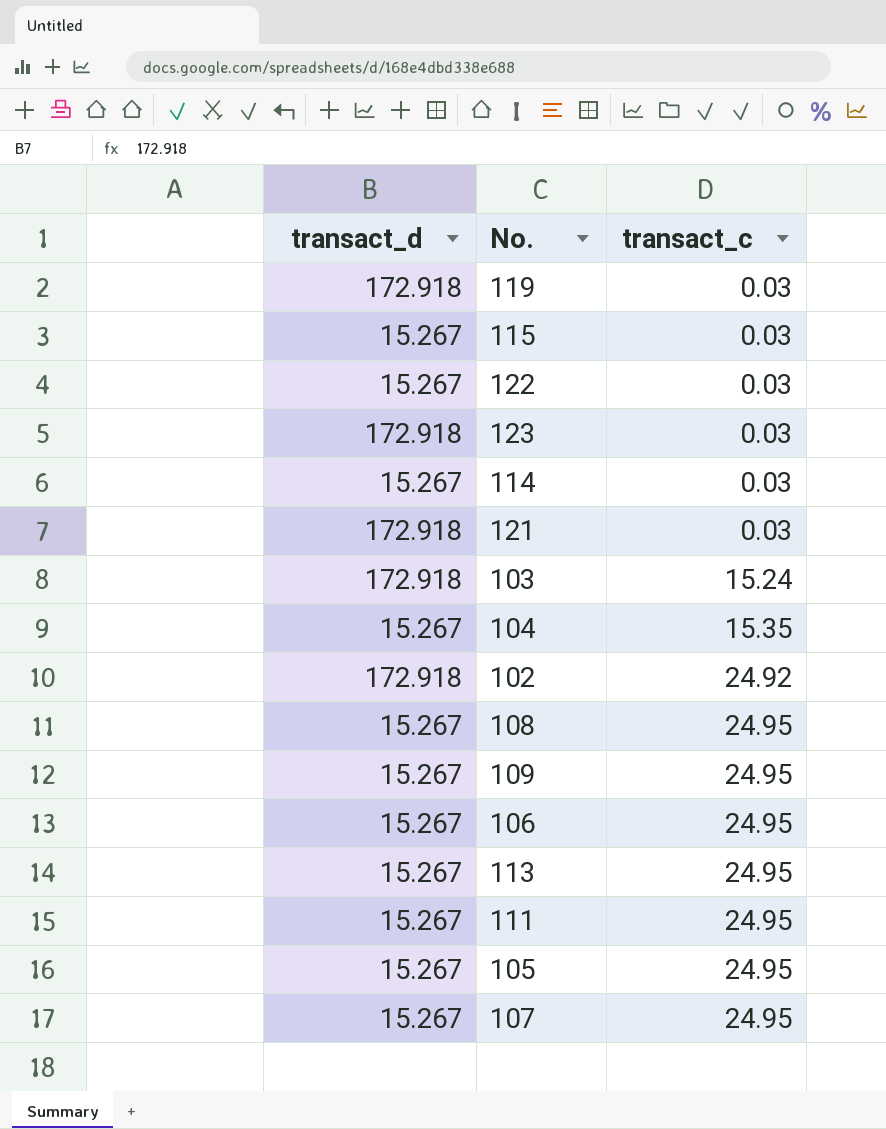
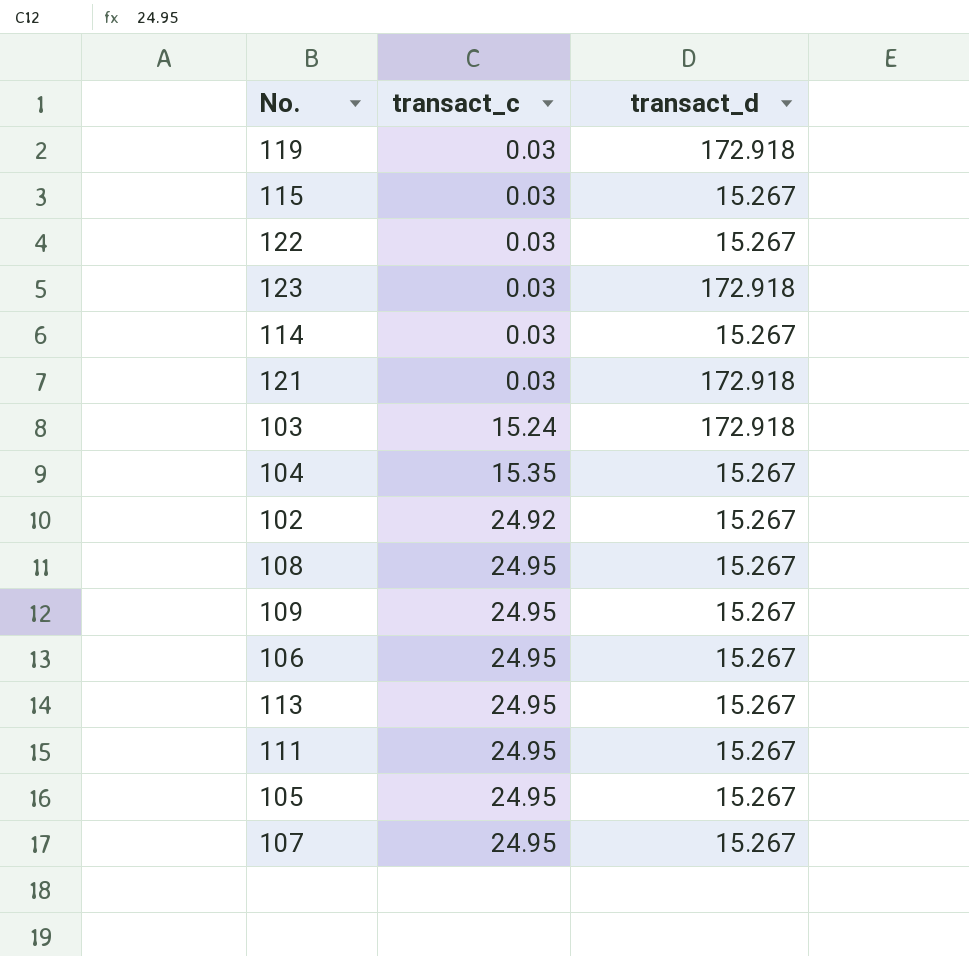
column transact_d | position: 1 -> 3
102 | transact_d: 172.918 -> 15.267

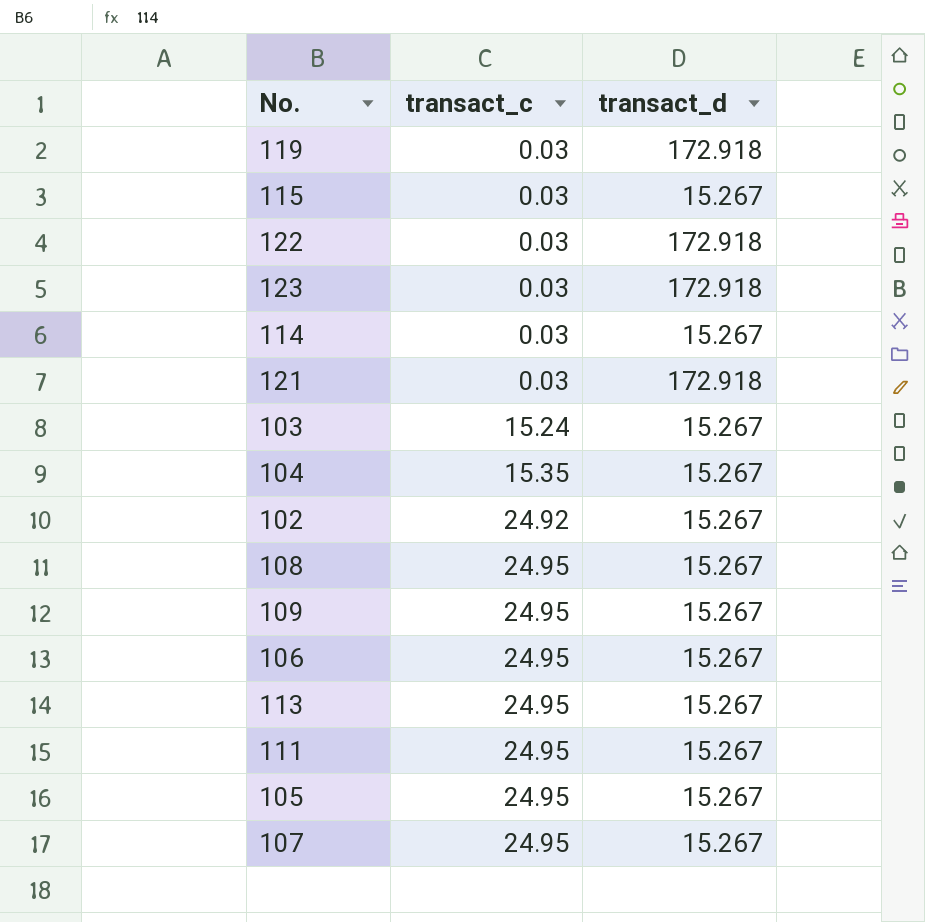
122 | transact_d: 15.267 -> 172.918
103 | transact_d: 172.918 -> 15.267

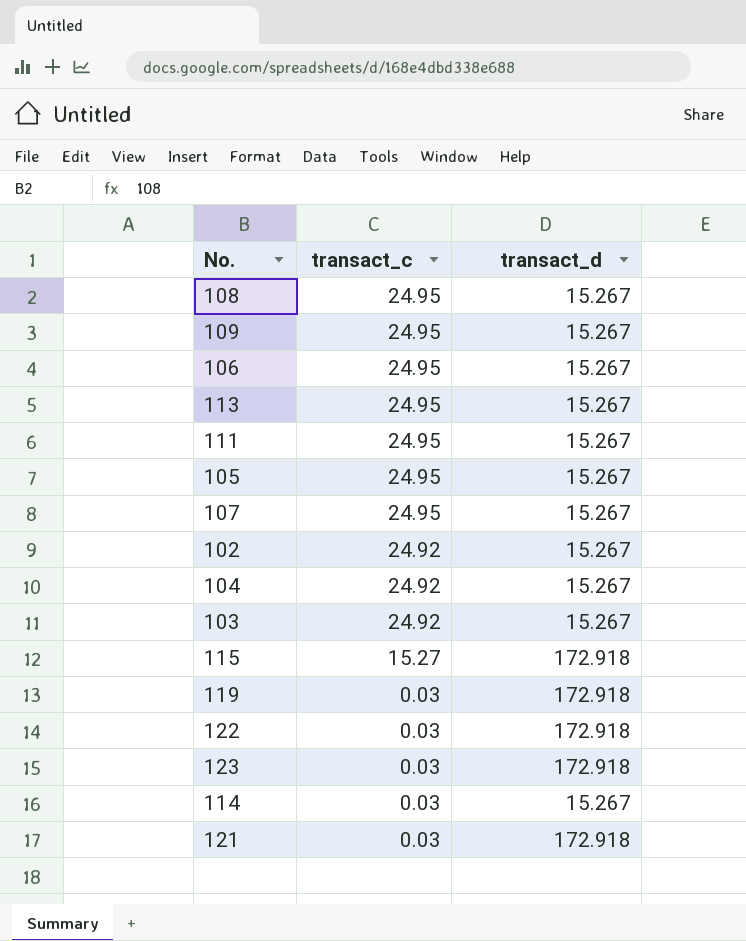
row order: transact_c ascending -> transact_c descending
104 | transact_c: 15.35 -> 24.92
103 | transact_c: 15.24 -> 24.92
115 | transact_c: 0.03 -> 15.27
115 | transact_d: 15.267 -> 172.918

